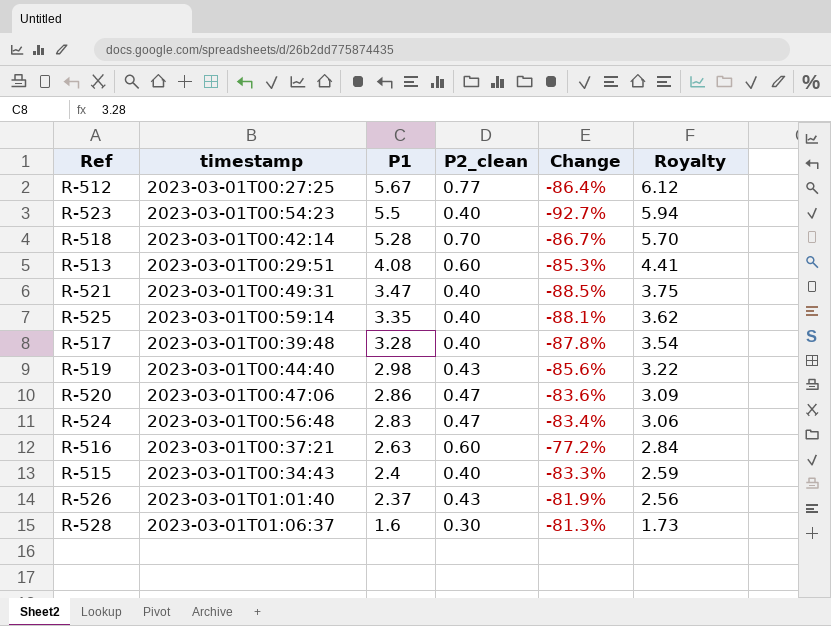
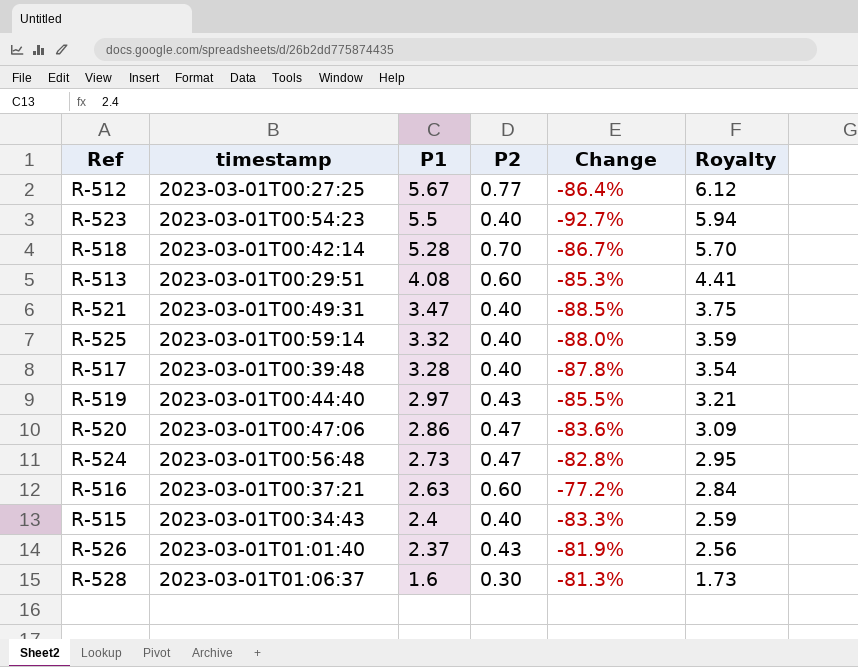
column name: P2_clean -> P2
R-525 | P1: 3.35 -> 3.32
R-525 | Change: -88.1% -> -88.0%
R-525 | Royalty: 3.62 -> 3.59
R-519 | P1: 2.98 -> 2.97
R-519 | Change: -85.6% -> -85.5%
R-519 | Royalty: 3.22 -> 3.21
R-524 | P1: 2.83 -> 2.73
R-524 | Change: -83.4% -> -82.8%
R-524 | Royalty: 3.06 -> 2.95

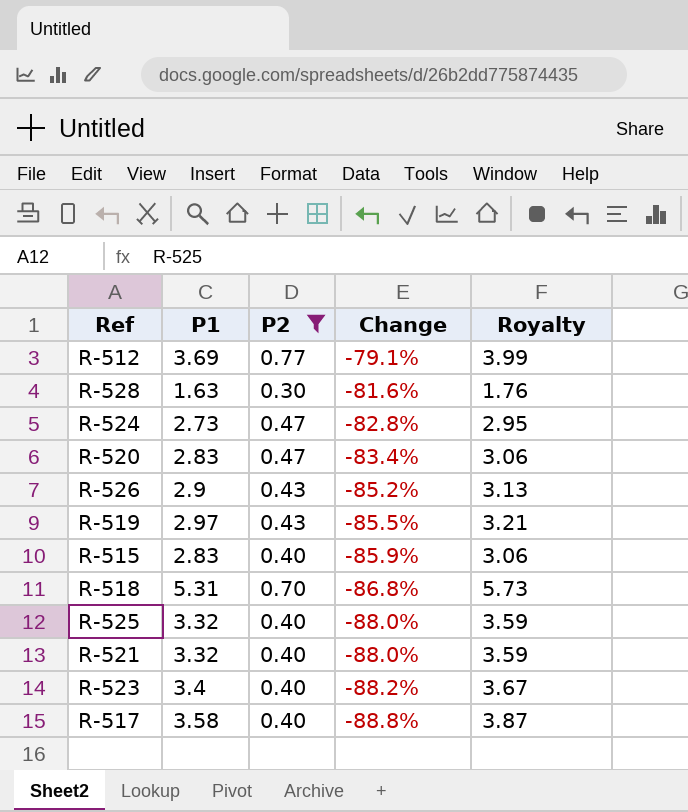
filter: none -> P2 != 0.60
row order: P1 descending -> Change descending
column timestamp | position: 2 -> none
R-512 | P1: 5.67 -> 3.69
R-512 | Change: -86.4% -> -79.1%
R-512 | Royalty: 6.12 -> 3.99
R-528 | P1: 1.6 -> 1.63
R-528 | Change: -81.3% -> -81.6%
R-528 | Royalty: 1.73 -> 1.76
R-520 | P1: 2.86 -> 2.83
R-520 | Change: -83.6% -> -83.4%
R-520 | Royalty: 3.09 -> 3.06
R-526 | P1: 2.37 -> 2.9
R-526 | Change: -81.9% -> -85.2%
R-526 | Royalty: 2.56 -> 3.13
R-515 | P1: 2.4 -> 2.83
R-515 | Change: -83.3% -> -85.9%
R-515 | Royalty: 2.59 -> 3.06
R-518 | P1: 5.28 -> 5.31
R-518 | Change: -86.7% -> -86.8%
R-518 | Royalty: 5.70 -> 5.73
R-521 | P1: 3.47 -> 3.32
R-521 | Change: -88.5% -> -88.0%
R-521 | Royalty: 3.75 -> 3.59
R-523 | P1: 5.5 -> 3.4
R-523 | Change: -92.7% -> -88.2%
R-523 | Royalty: 5.94 -> 3.67
R-517 | P1: 3.28 -> 3.58
R-517 | Change: -87.8% -> -88.8%
R-517 | Royalty: 3.54 -> 3.87

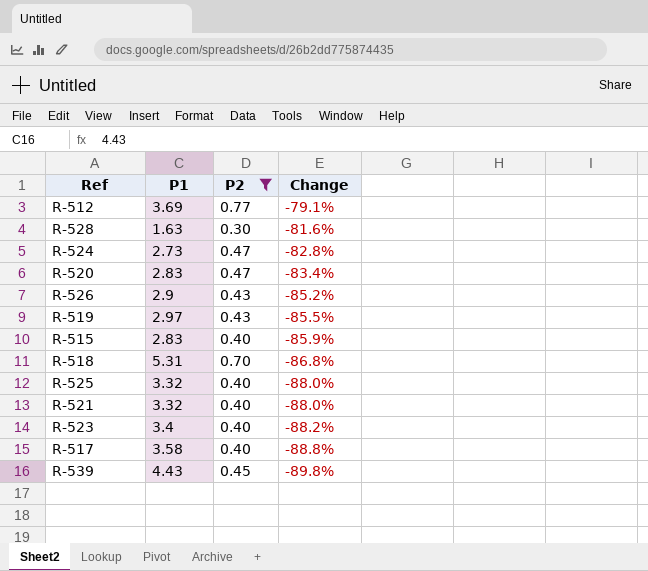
column Royalty | formula: [P1] * 1.08 -> none
row R-539: none -> 4.43 | 0.45 | -89.8%

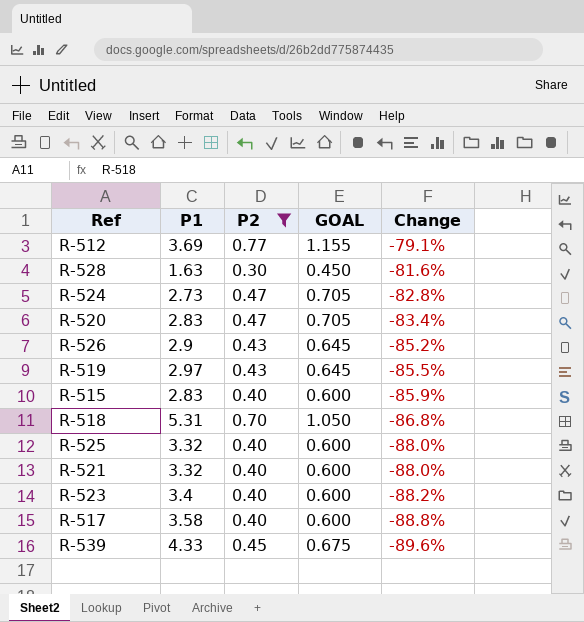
column GOAL | formula: none -> [P2] * 1.5
R-539 | P1: 4.43 -> 4.33
R-539 | Change: -89.8% -> -89.6%

